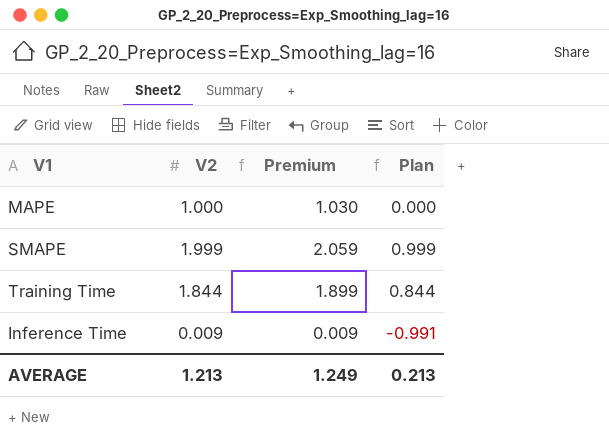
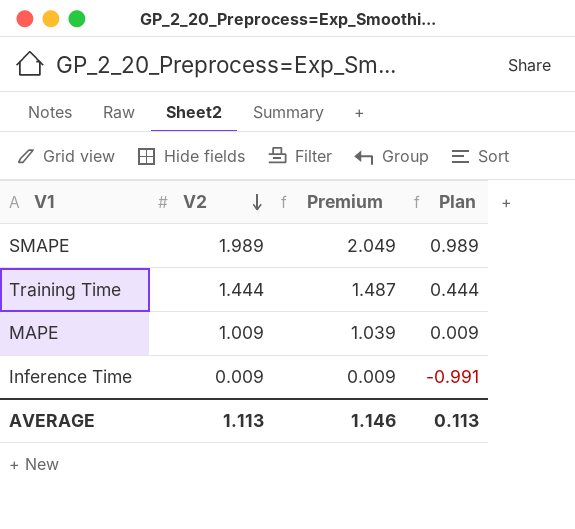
row order: none -> V2 descending
SMAPE | V2: 1.999 -> 1.989
SMAPE | Premium: 2.059 -> 2.049
SMAPE | Plan: 0.999 -> 0.989
Training Time | V2: 1.844 -> 1.444
Training Time | Premium: 1.899 -> 1.487
Training Time | Plan: 0.844 -> 0.444
MAPE | V2: 1.000 -> 1.009
MAPE | Premium: 1.030 -> 1.039
MAPE | Plan: 0.000 -> 0.009
AVERAGE | V2: 1.213 -> 1.113
AVERAGE | Premium: 1.249 -> 1.146
AVERAGE | Plan: 0.213 -> 0.113

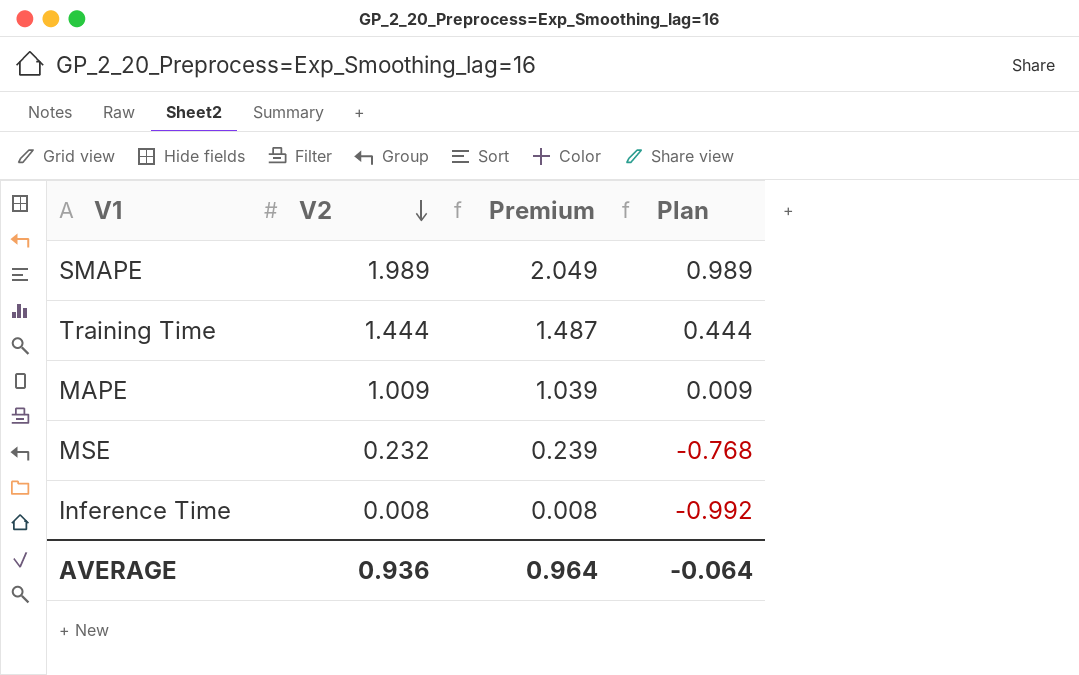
row MSE: none -> 0.232 | 0.239 | -0.768
Inference Time | V2: 0.009 -> 0.008
Inference Time | Premium: 0.009 -> 0.008
Inference Time | Plan: -0.991 -> -0.992
AVERAGE | V2: 1.113 -> 0.936
AVERAGE | Premium: 1.146 -> 0.964
AVERAGE | Plan: 0.113 -> -0.064

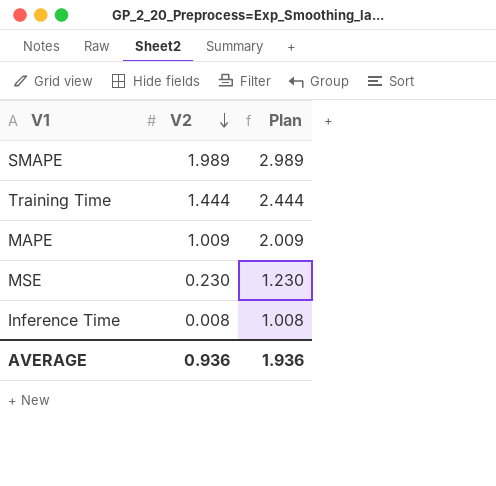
column Premium | formula: [V2] * 1.03 -> none
column Plan | formula: [V2] - 1 -> [V2] + 1
MSE | V2: 0.232 -> 0.230
AVERAGE | Plan: -0.064 -> 1.936

